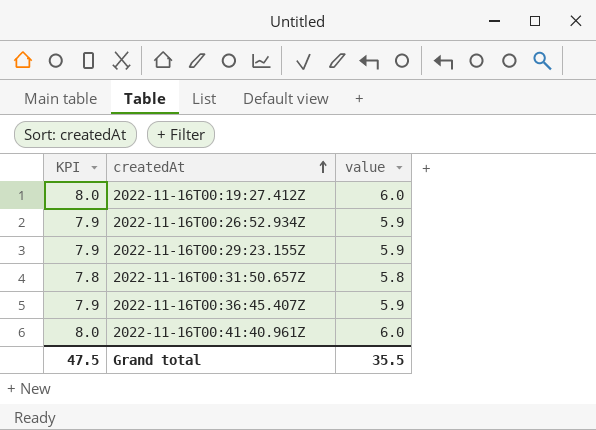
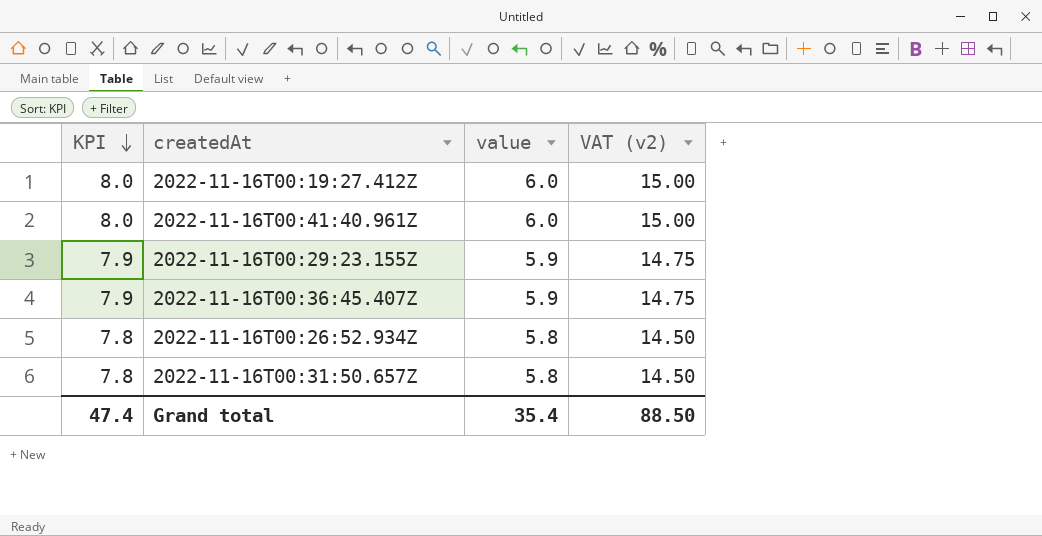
row order: createdAt ascending -> KPI descending
column VAT (v2) | formula: none -> [value] * 2.5
2022-11-16T00:26:52.934Z | KPI: 7.9 -> 7.8
2022-11-16T00:26:52.934Z | value: 5.9 -> 5.8
Grand total | KPI: 47.5 -> 47.4
Grand total | value: 35.5 -> 35.4

